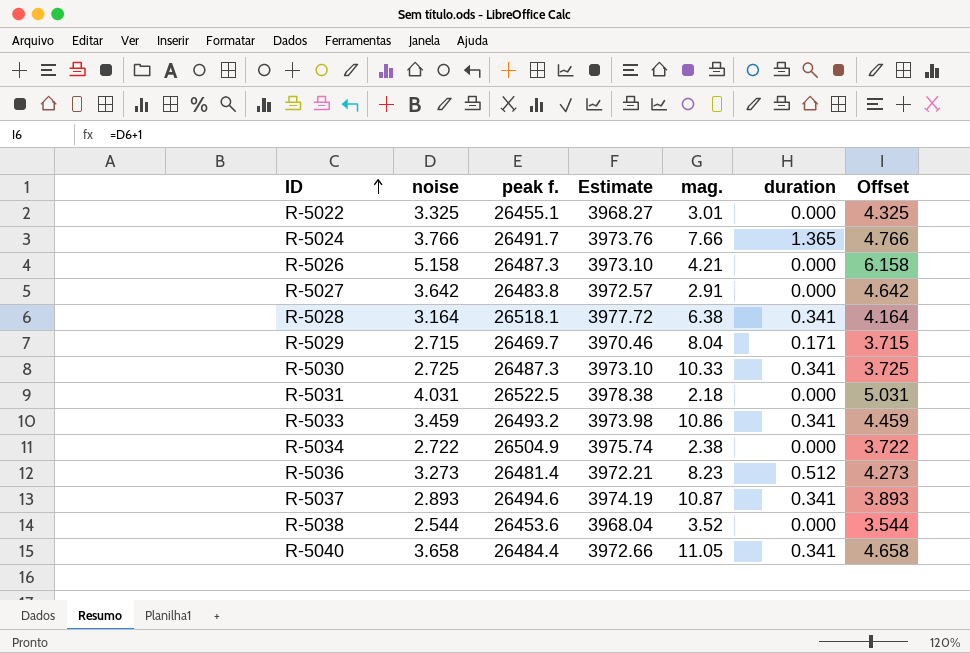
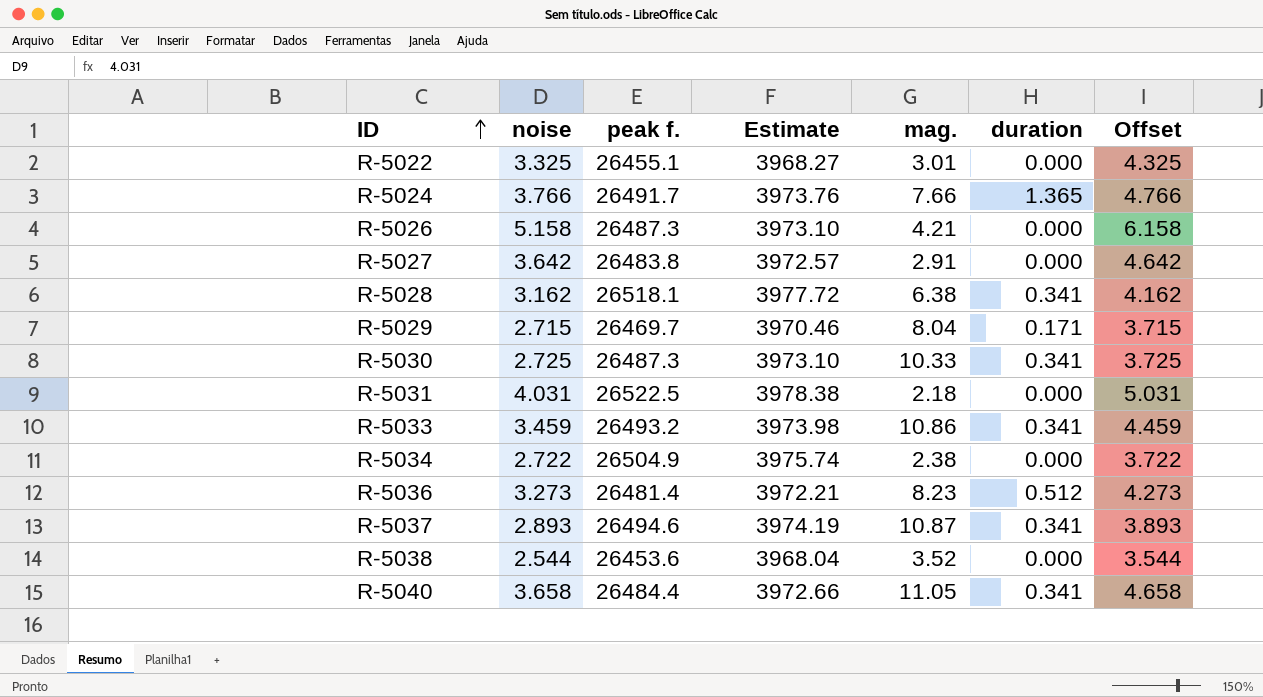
R-5028 | noise: 3.164 -> 3.162
R-5028 | Offset: 4.164 -> 4.162

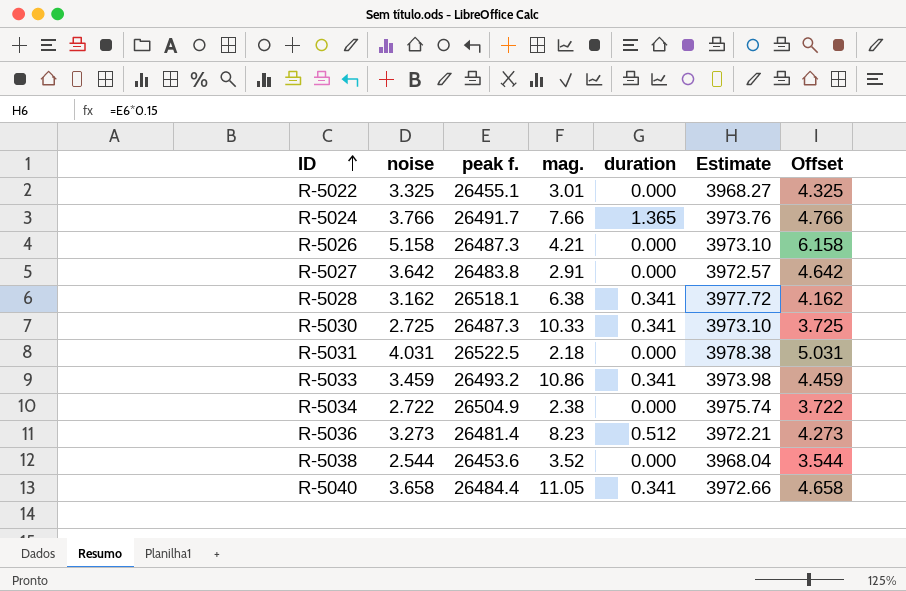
column Estimate | position: 4 -> 6
row R-5029: 2.715 | 26469.7 | 3970.46 | 8.04 | 0.171 | 3.715 -> none
row R-5037: 2.893 | 26494.6 | 3974.19 | 10.87 | 0.341 | 3.893 -> none

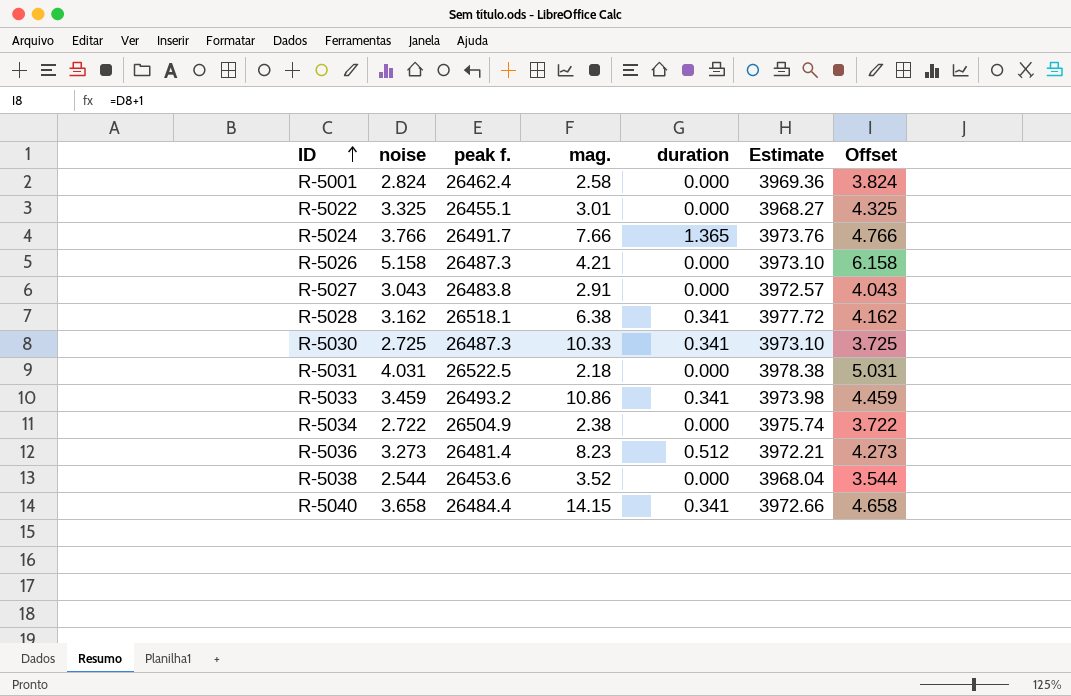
row R-5001: none -> 2.824 | 26462.4 | 2.58 | 0.000 | 3969.36 | 3.824
R-5027 | noise: 3.642 -> 3.043
R-5027 | Offset: 4.642 -> 4.043
R-5040 | mag.: 11.05 -> 14.15

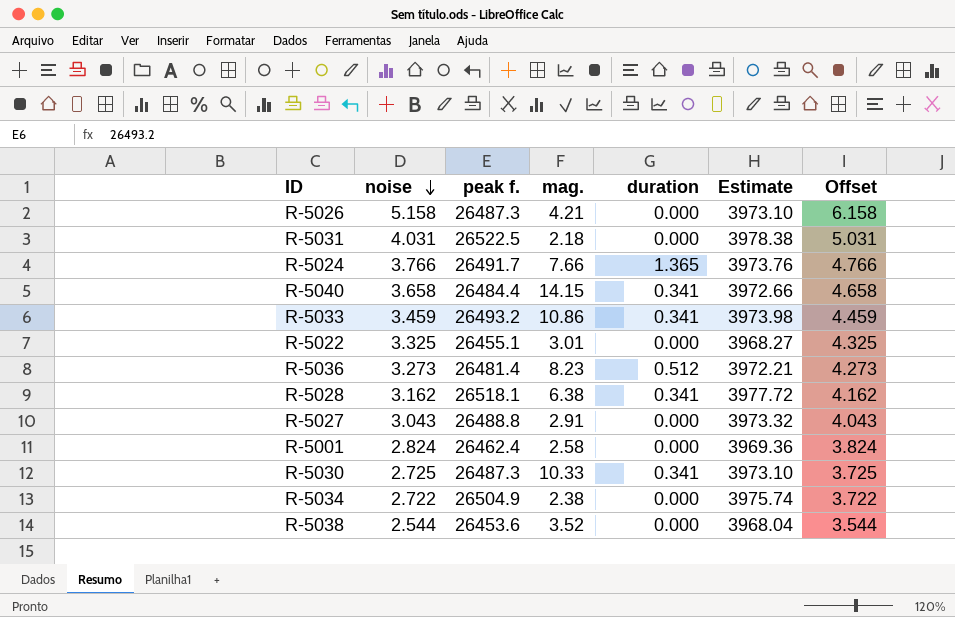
row order: ID ascending -> noise descending
R-5027 | peak f.: 26483.8 -> 26488.8
R-5027 | Estimate: 3972.57 -> 3973.32

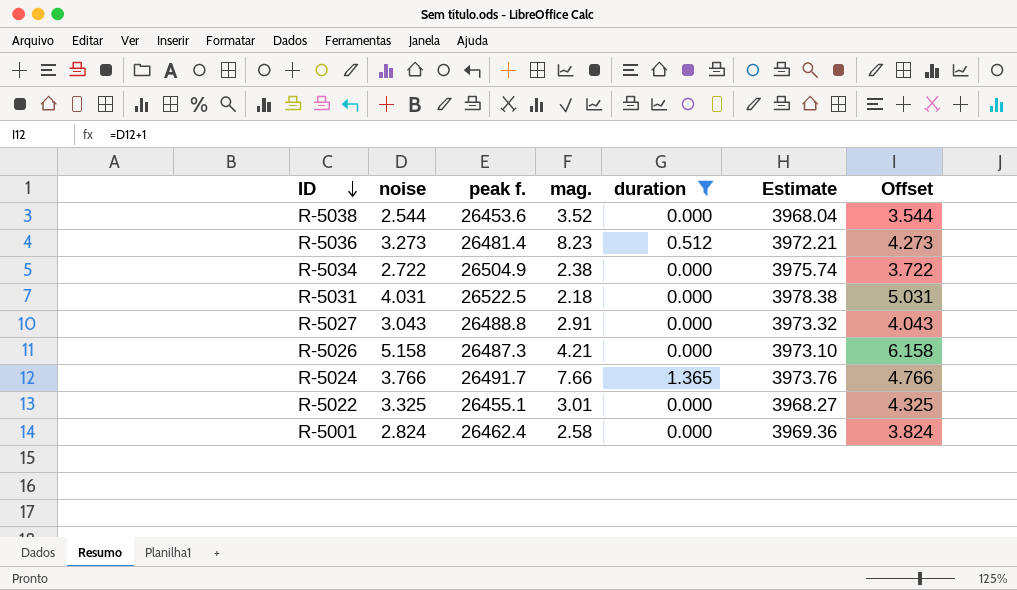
filter: none -> duration != 0.341
row order: noise descending -> ID descending

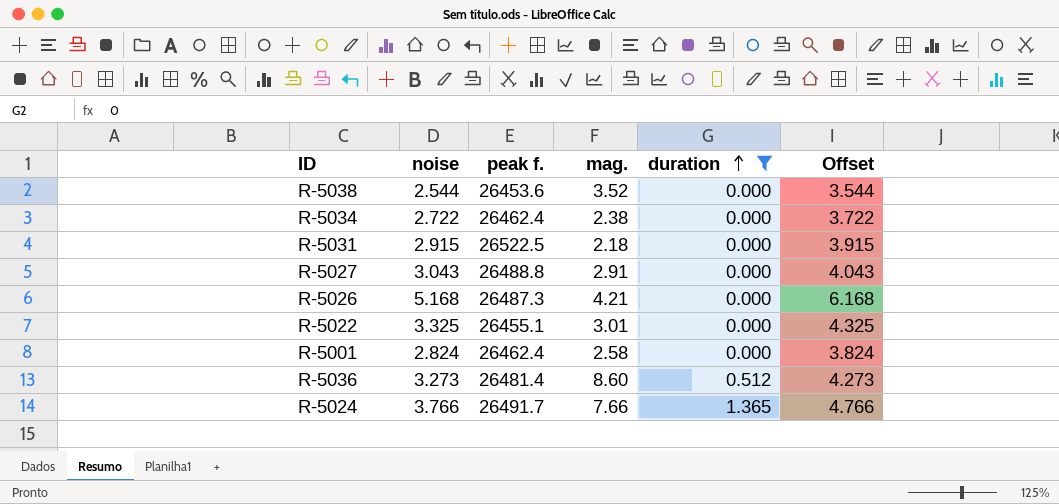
row order: ID descending -> duration ascending
column Estimate | formula: [peak f.] * 0.15 -> none
R-5034 | peak f.: 26504.9 -> 26462.4
R-5031 | noise: 4.031 -> 2.915
R-5031 | Offset: 5.031 -> 3.915
R-5026 | noise: 5.158 -> 5.168
R-5026 | Offset: 6.158 -> 6.168
R-5036 | mag.: 8.23 -> 8.60

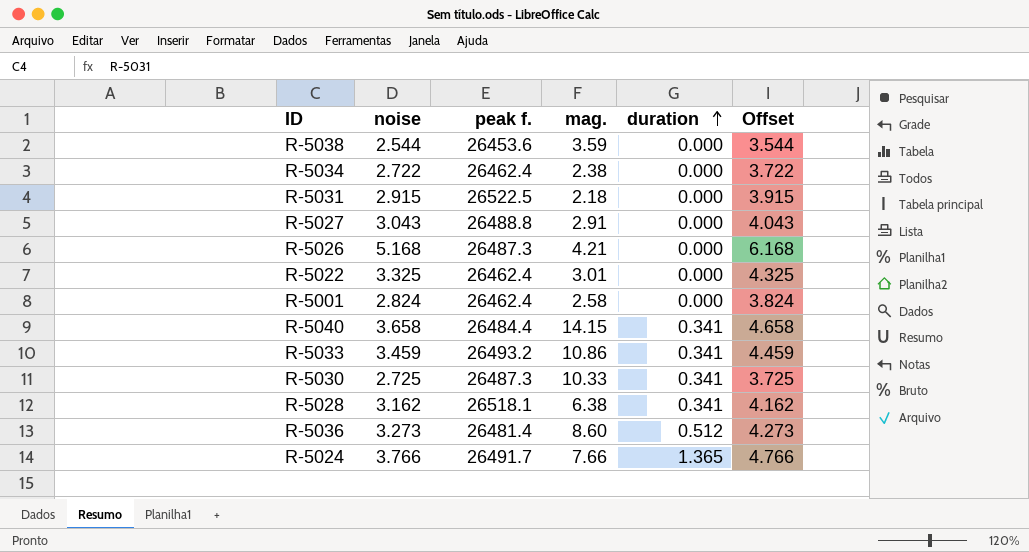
filter: duration != 0.341 -> none
R-5038 | mag.: 3.52 -> 3.59
R-5022 | peak f.: 26455.1 -> 26462.4

